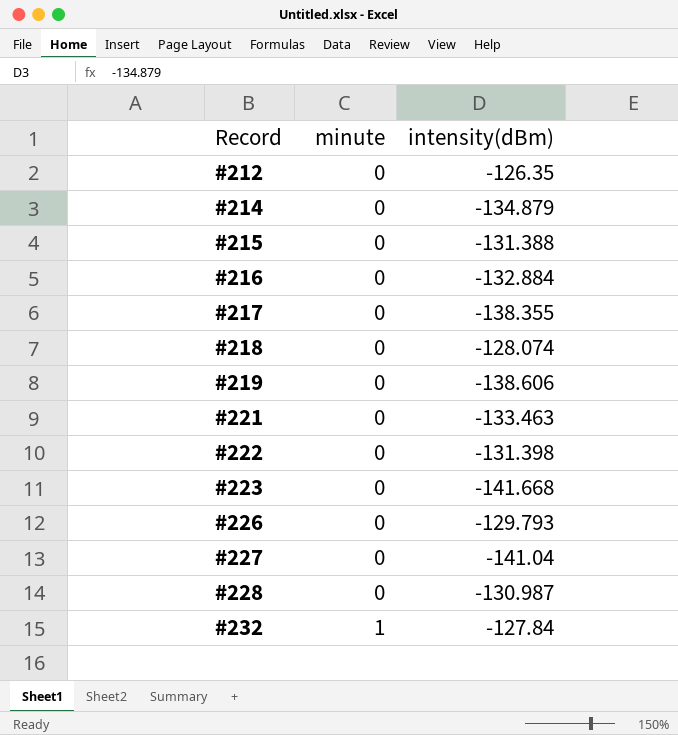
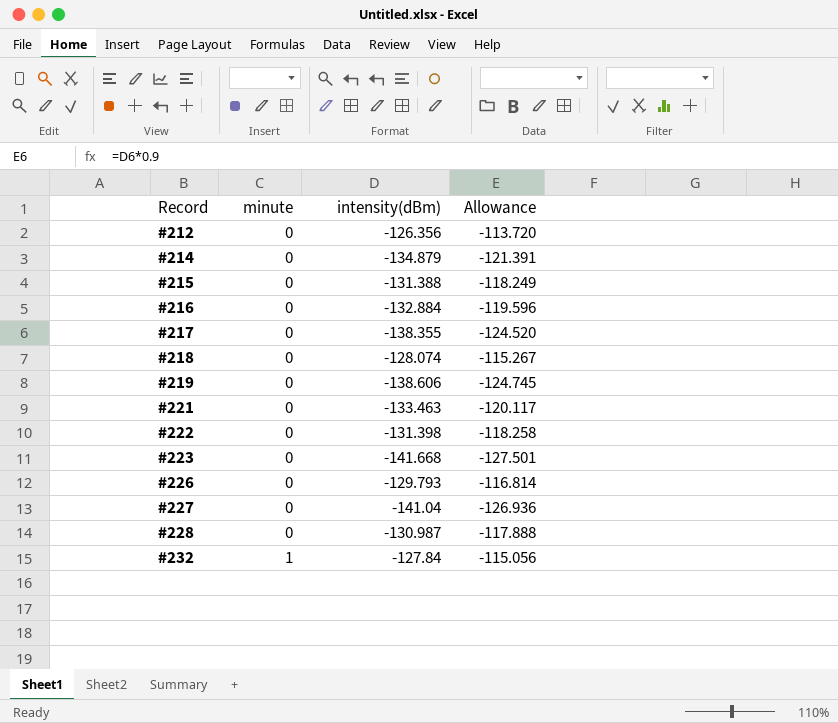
column Allowance | formula: none -> [intensity(dBm)] * 0.9
#212 | intensity(dBm): -126.35 -> -126.356

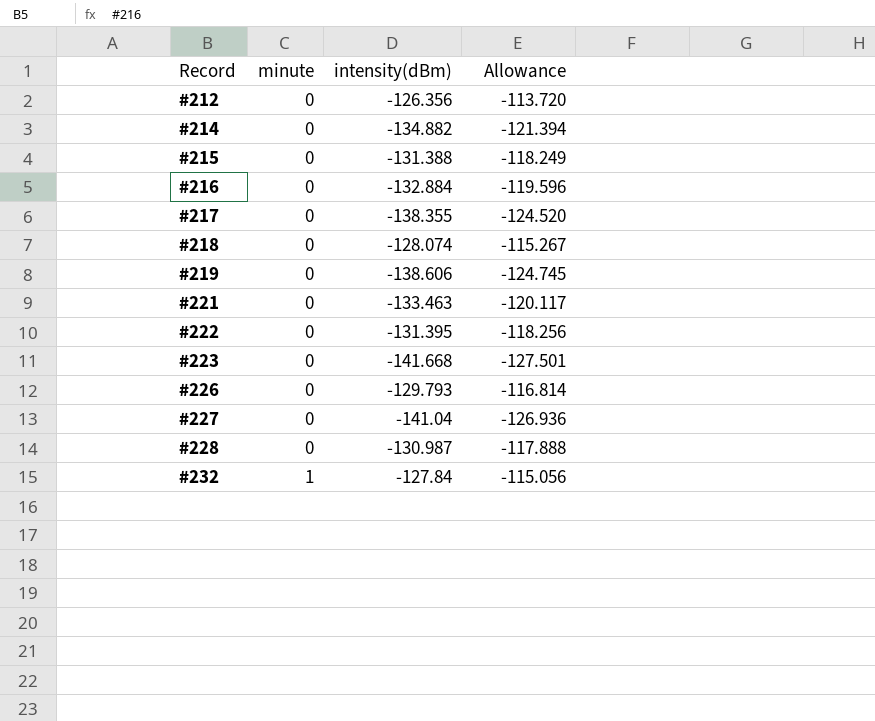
#214 | intensity(dBm): -134.879 -> -134.882
#214 | Allowance: -121.391 -> -121.394
#222 | intensity(dBm): -131.398 -> -131.395
#222 | Allowance: -118.258 -> -118.256

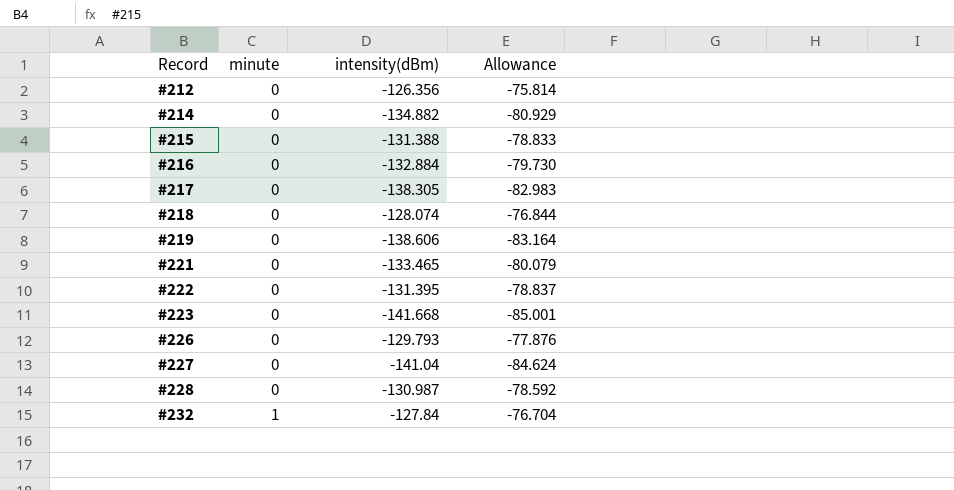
column Allowance | formula: [intensity(dBm)] * 0.9 -> [intensity(dBm)] * 0.6
#217 | intensity(dBm): -138.355 -> -138.305
#221 | intensity(dBm): -133.463 -> -133.465

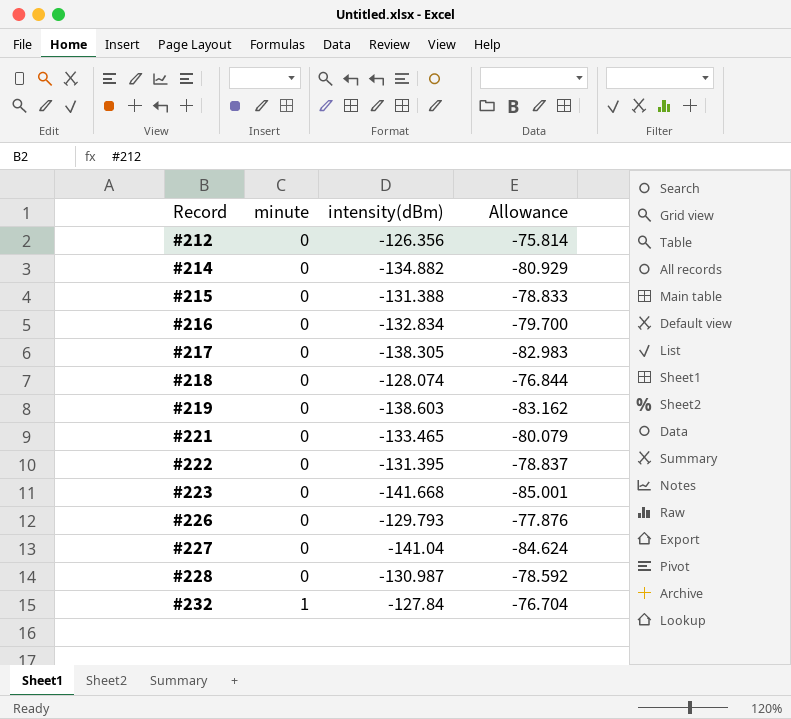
#216 | intensity(dBm): -132.884 -> -132.834
#216 | Allowance: -79.730 -> -79.700
#219 | intensity(dBm): -138.606 -> -138.603
#219 | Allowance: -83.164 -> -83.162

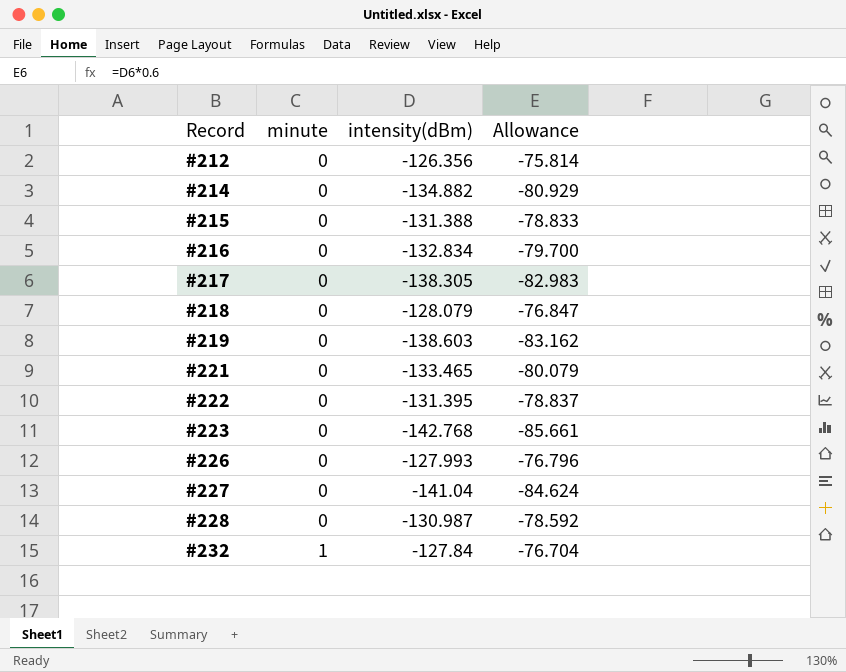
#218 | intensity(dBm): -128.074 -> -128.079
#218 | Allowance: -76.844 -> -76.847
#223 | intensity(dBm): -141.668 -> -142.768
#223 | Allowance: -85.001 -> -85.661
#226 | intensity(dBm): -129.793 -> -127.993
#226 | Allowance: -77.876 -> -76.796

